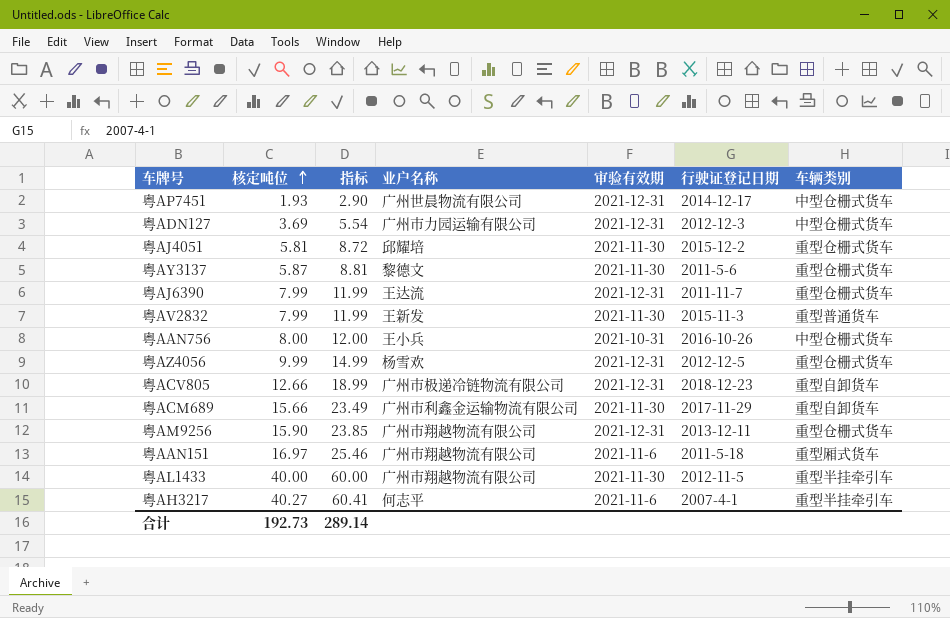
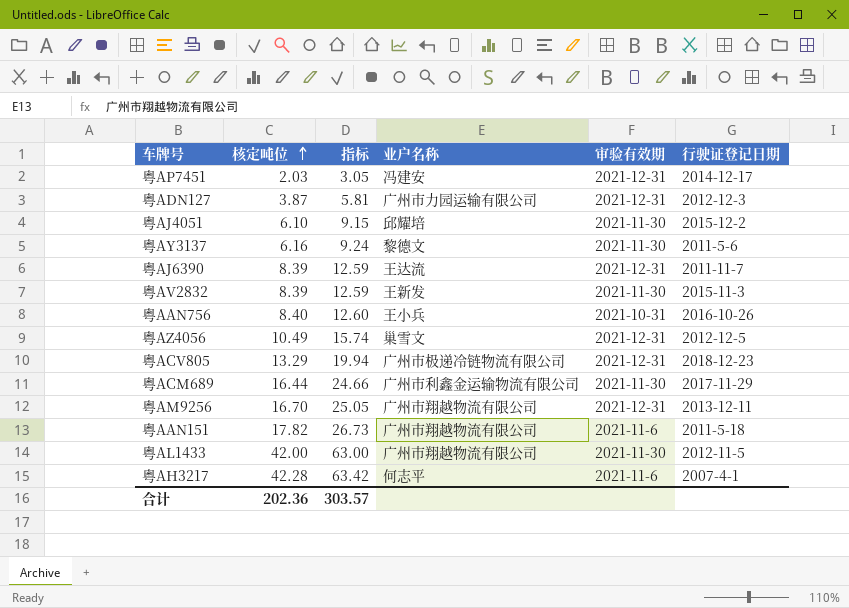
column 车辆类别 | position: 7 -> none
粤AP7451 | 核定吨位: 1.93 -> 2.03
粤AP7451 | 指标: 2.90 -> 3.05
粤AP7451 | 业户名称: 广州世晨物流有限公司 -> 冯建安
粤ADN127 | 核定吨位: 3.69 -> 3.87
粤ADN127 | 指标: 5.54 -> 5.81
粤AJ4051 | 核定吨位: 5.81 -> 6.10
粤AJ4051 | 指标: 8.72 -> 9.15
粤AY3137 | 核定吨位: 5.87 -> 6.16
粤AY3137 | 指标: 8.81 -> 9.24
粤AJ6390 | 核定吨位: 7.99 -> 8.39
粤AJ6390 | 指标: 11.99 -> 12.59
粤AV2832 | 核定吨位: 7.99 -> 8.39
粤AV2832 | 指标: 11.99 -> 12.59
粤AAN756 | 核定吨位: 8.00 -> 8.40
粤AAN756 | 指标: 12.00 -> 12.60
粤AZ4056 | 核定吨位: 9.99 -> 10.49
粤AZ4056 | 指标: 14.99 -> 15.74
粤AZ4056 | 业户名称: 杨雪欢 -> 巢雪文
粤ACV805 | 核定吨位: 12.66 -> 13.29
粤ACV805 | 指标: 18.99 -> 19.94
粤ACM689 | 核定吨位: 15.66 -> 16.44
粤ACM689 | 指标: 23.49 -> 24.66
粤AM9256 | 核定吨位: 15.90 -> 16.70
粤AM9256 | 指标: 23.85 -> 25.05
粤AAN151 | 核定吨位: 16.97 -> 17.82
粤AAN151 | 指标: 25.46 -> 26.73
粤AL1433 | 核定吨位: 40.00 -> 42.00
粤AL1433 | 指标: 60.00 -> 63.00
粤AH3217 | 核定吨位: 40.27 -> 42.28
粤AH3217 | 指标: 60.41 -> 63.42
合计 | 核定吨位: 192.73 -> 202.36
合计 | 指标: 289.14 -> 303.57

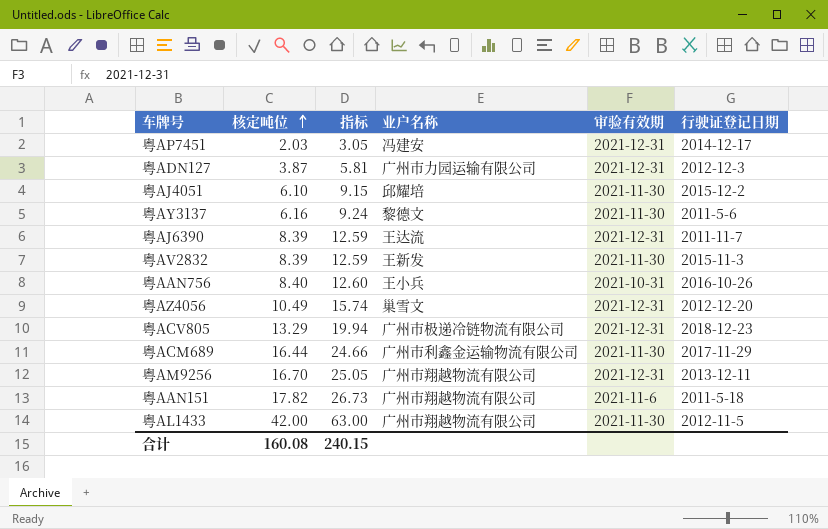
row 粤AH3217: 42.28 | 63.42 | 何志平 | 2021-11-6 | 2007-4-1 -> none
粤AZ4056 | 行驶证登记日期: 2012-12-5 -> 2012-12-20
合计 | 核定吨位: 202.36 -> 160.08
合计 | 指标: 303.57 -> 240.15

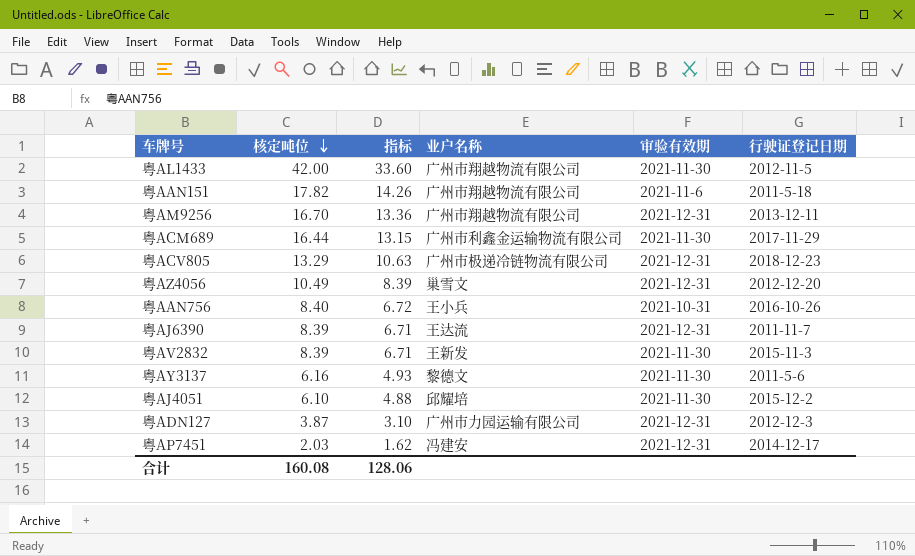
row order: 核定吨位 ascending -> 核定吨位 descending
column 指标 | formula: [核定吨位] * 1.5 -> [核定吨位] * 0.8
合计 | 指标: 240.15 -> 128.06

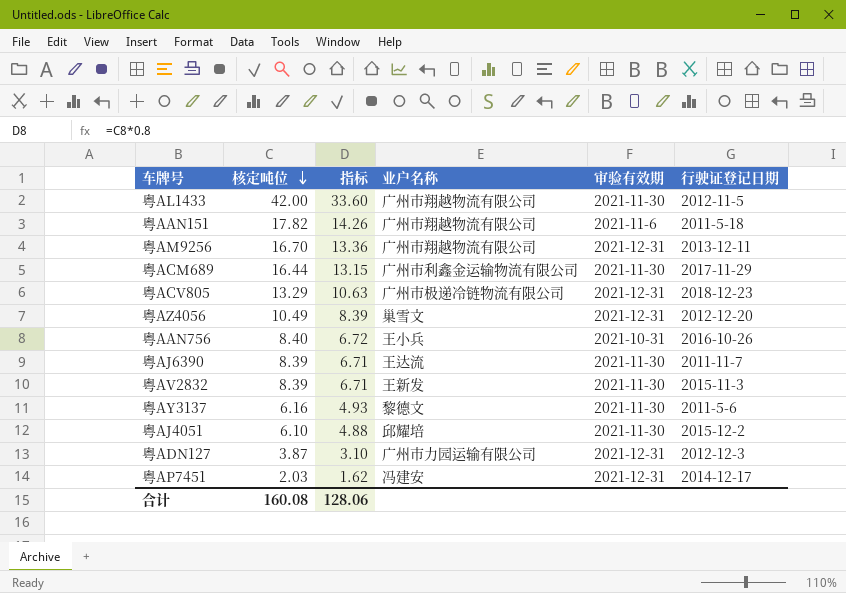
粤AJ6390 | 审验有效期: 2021-12-31 -> 2021-11-30

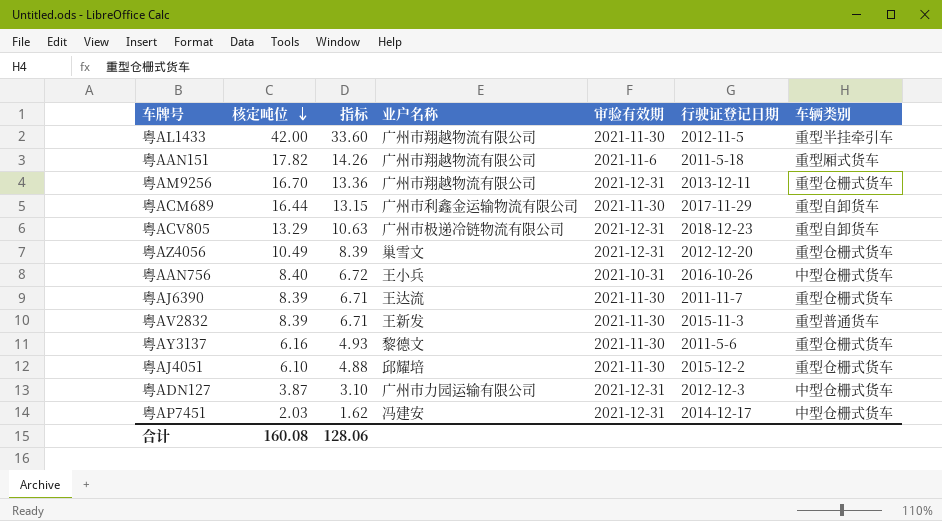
column 车辆类别 | position: none -> 7

